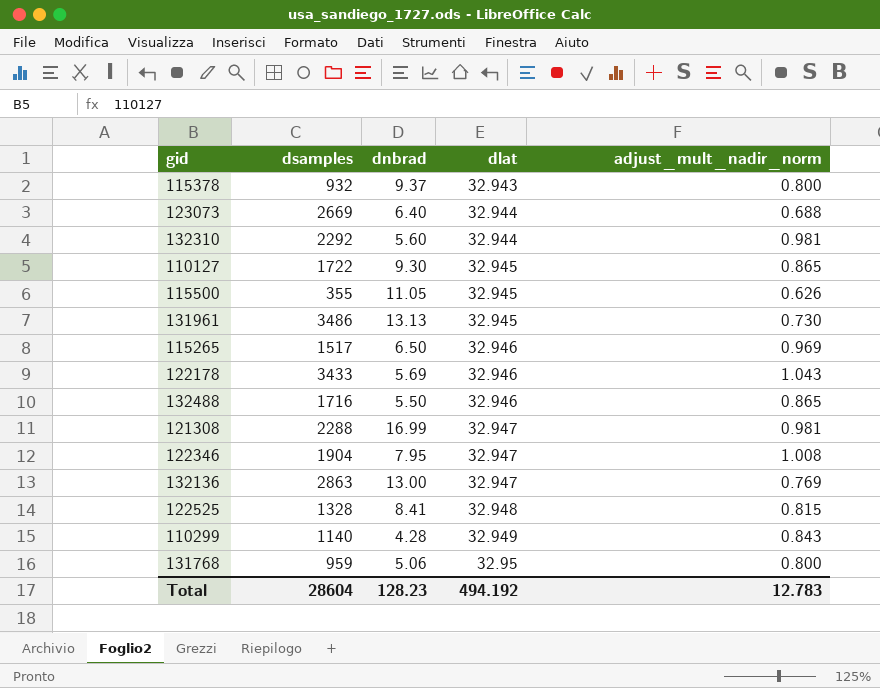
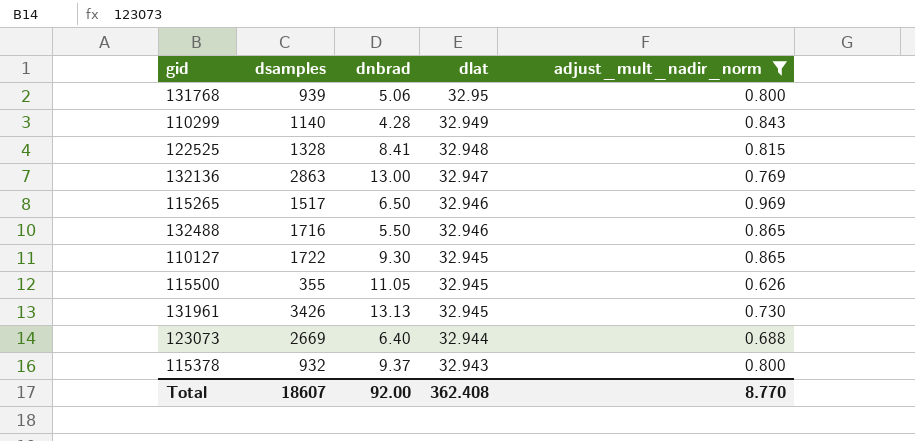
filter: none -> adjust_mult_nadir_norm <= 0.969
row order: dlat ascending -> dlat descending
131768 | dsamples: 959 -> 939
131961 | dsamples: 3486 -> 3426
Total | dsamples: 28604 -> 18607
Total | dnbrad: 128.23 -> 92.00
Total | dlat: 494.192 -> 362.408
Total | adjust_mult_nadir_norm: 12.783 -> 8.770

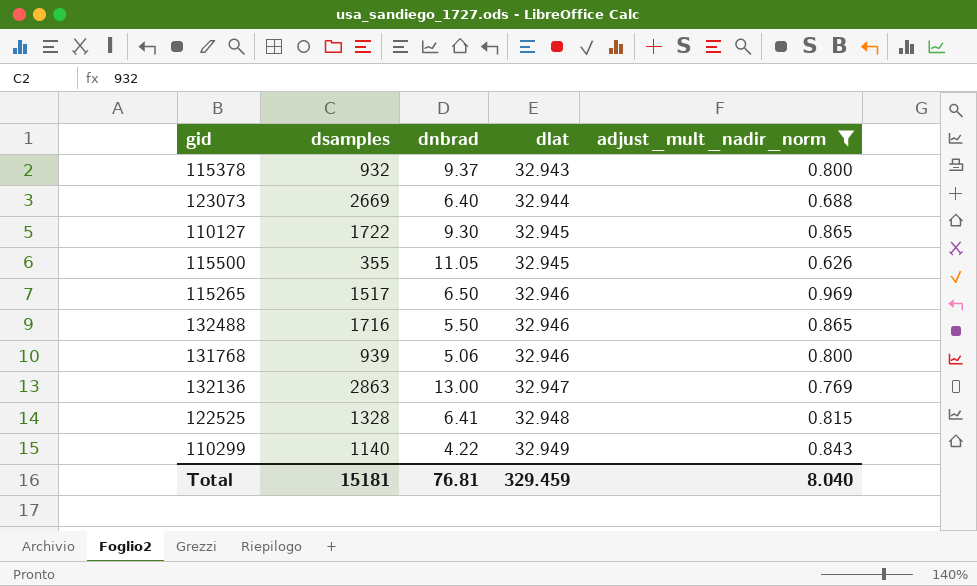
row order: dlat descending -> dlat ascending
row 131961: 3426 | 13.13 | 32.945 | 0.730 -> none
131768 | dlat: 32.95 -> 32.946
122525 | dnbrad: 8.41 -> 6.41
110299 | dnbrad: 4.28 -> 4.22
Total | dsamples: 18607 -> 15181
Total | dnbrad: 92.00 -> 76.81
Total | dlat: 362.408 -> 329.459
Total | adjust_mult_nadir_norm: 8.770 -> 8.040

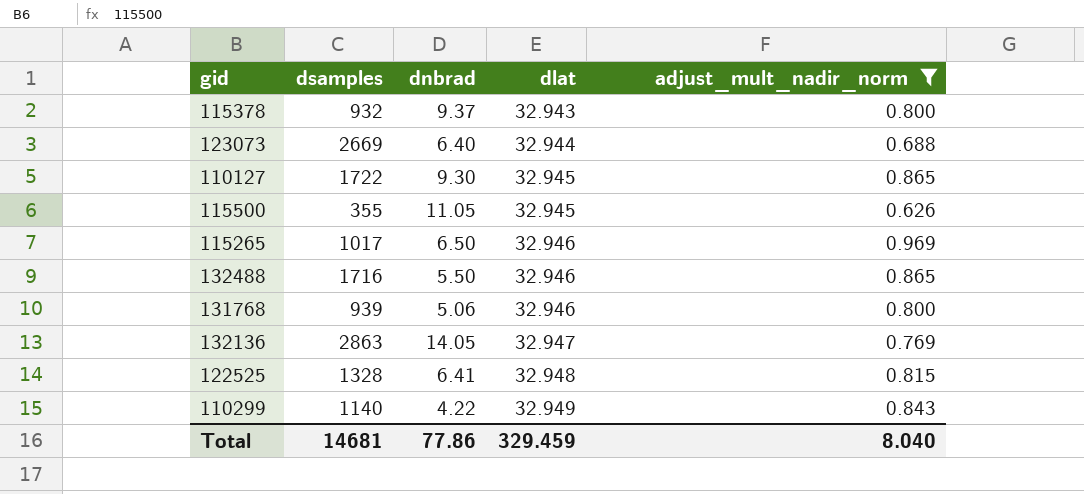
115265 | dsamples: 1517 -> 1017
132136 | dnbrad: 13.00 -> 14.05
Total | dsamples: 15181 -> 14681
Total | dnbrad: 76.81 -> 77.86

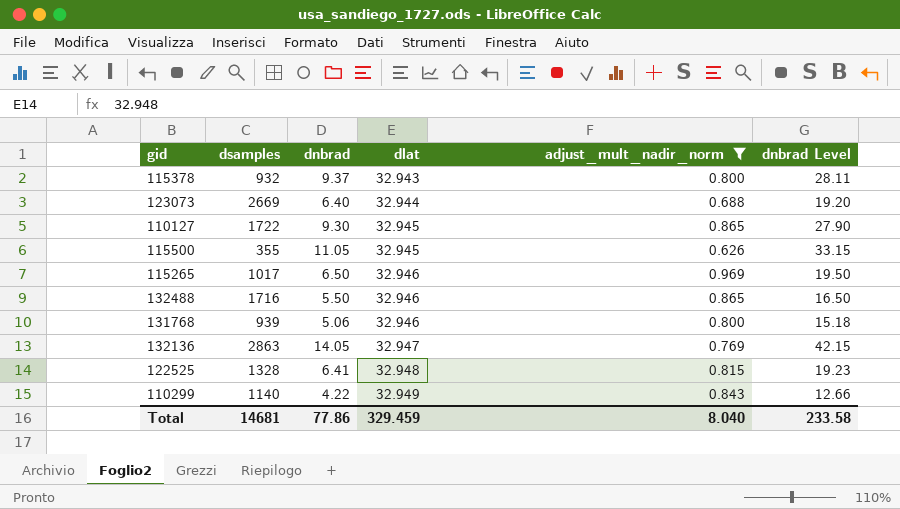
column dnbrad Level | formula: none -> [dnbrad] * 3

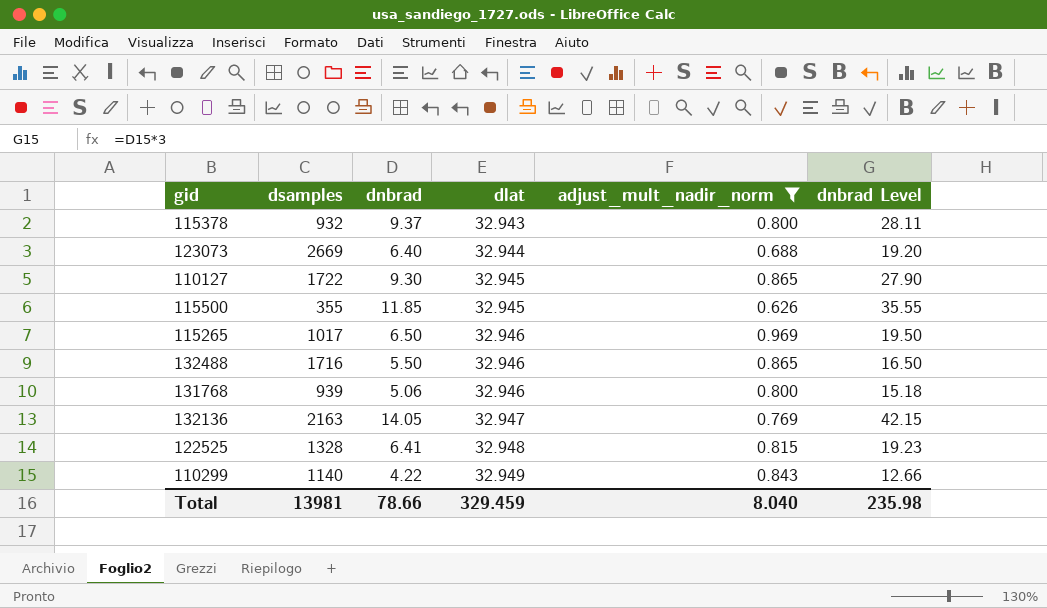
115500 | dnbrad: 11.05 -> 11.85
115500 | dnbrad Level: 33.15 -> 35.55
132136 | dsamples: 2863 -> 2163
Total | dsamples: 14681 -> 13981
Total | dnbrad: 77.86 -> 78.66
Total | dnbrad Level: 233.58 -> 235.98

